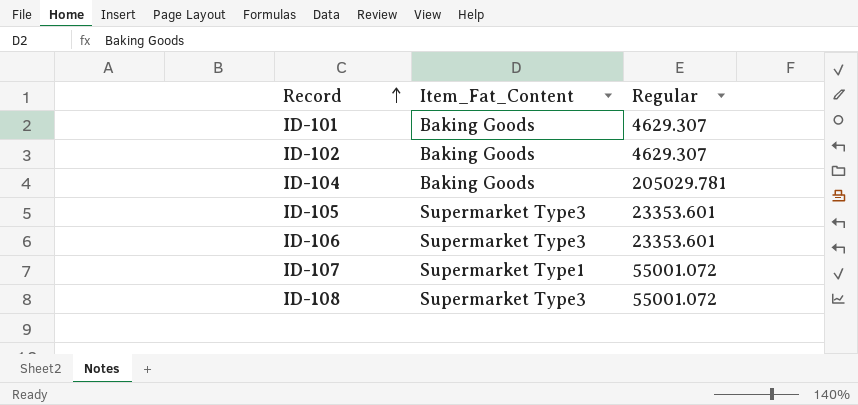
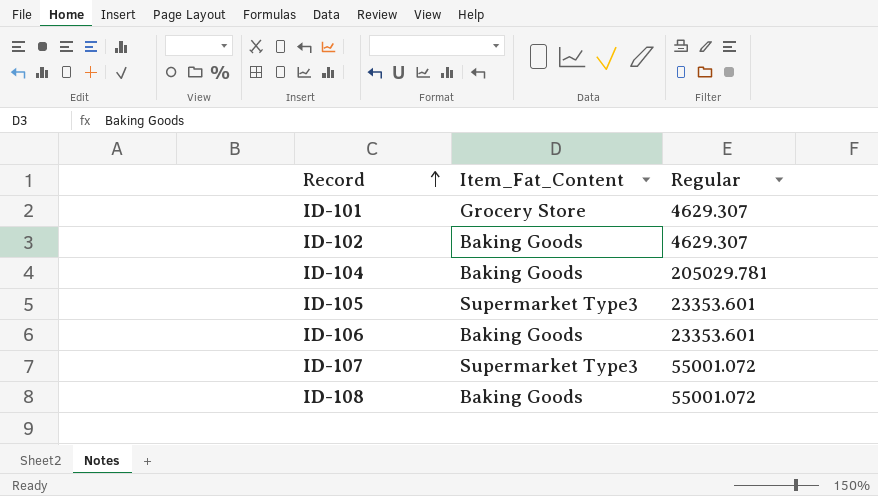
ID-101 | Item_Fat_Content: Baking Goods -> Grocery Store
ID-106 | Item_Fat_Content: Supermarket Type3 -> Baking Goods
ID-107 | Item_Fat_Content: Supermarket Type1 -> Supermarket Type3
ID-108 | Item_Fat_Content: Supermarket Type3 -> Baking Goods

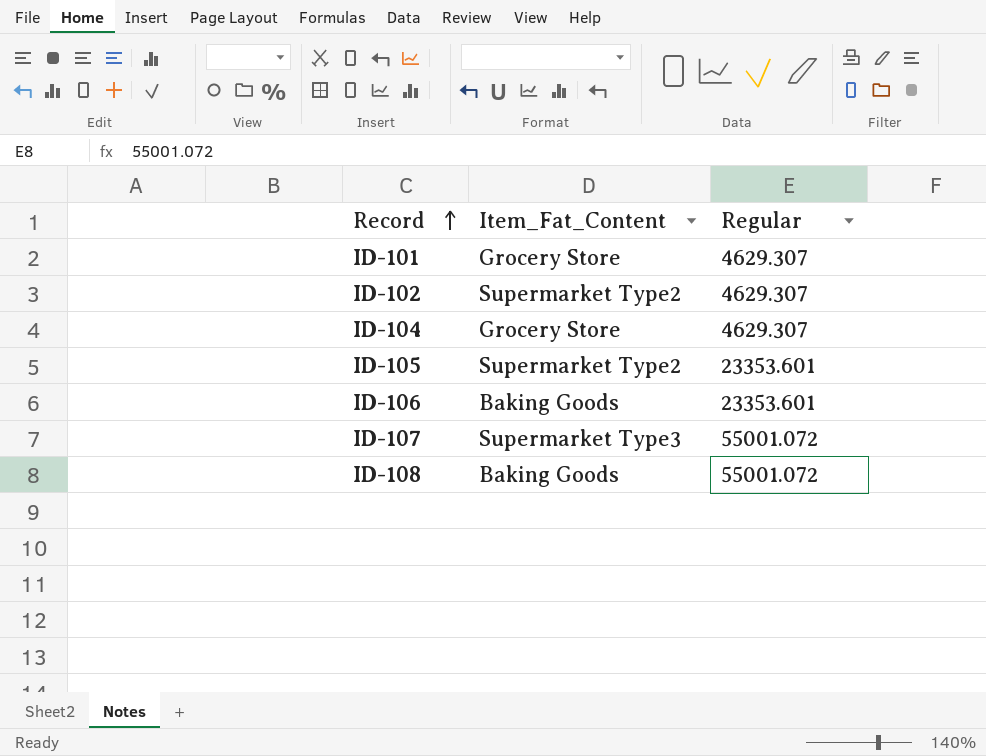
ID-102 | Item_Fat_Content: Baking Goods -> Supermarket Type2
ID-104 | Item_Fat_Content: Baking Goods -> Grocery Store
ID-104 | Regular: 205029.781 -> 4629.307
ID-105 | Item_Fat_Content: Supermarket Type3 -> Supermarket Type2

